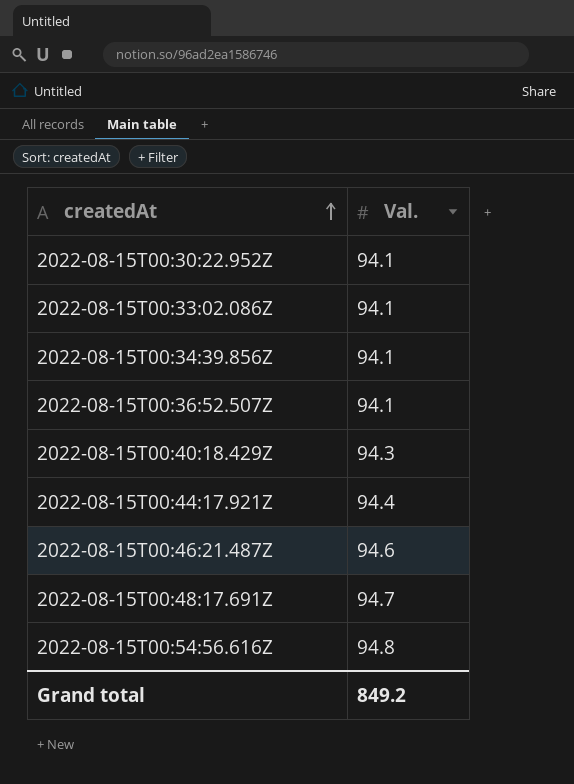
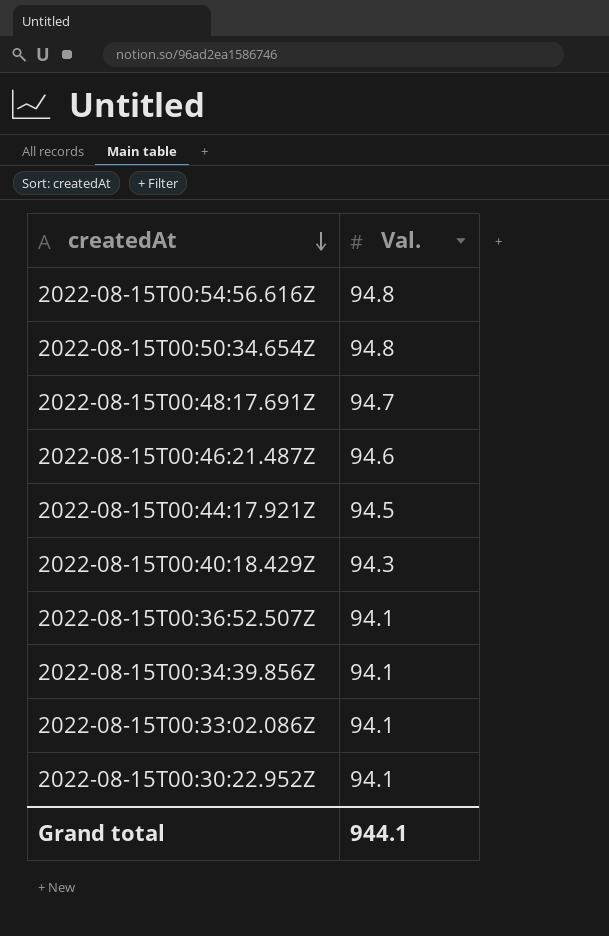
row order: createdAt ascending -> createdAt descending
row 2022-08-15T00:50:34.654Z: none -> 94.8
2022-08-15T00:44:17.921Z | Val.: 94.4 -> 94.5
Grand total | Val.: 849.2 -> 944.1

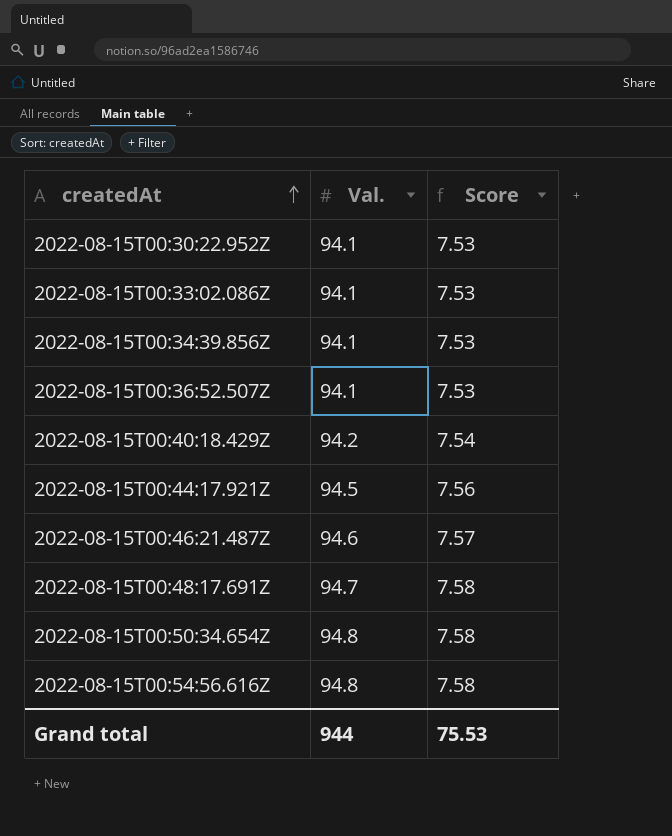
row order: createdAt descending -> createdAt ascending
column Score | formula: none -> [Val.] * 0.08
2022-08-15T00:40:18.429Z | Val.: 94.3 -> 94.2
Grand total | Val.: 944.1 -> 944

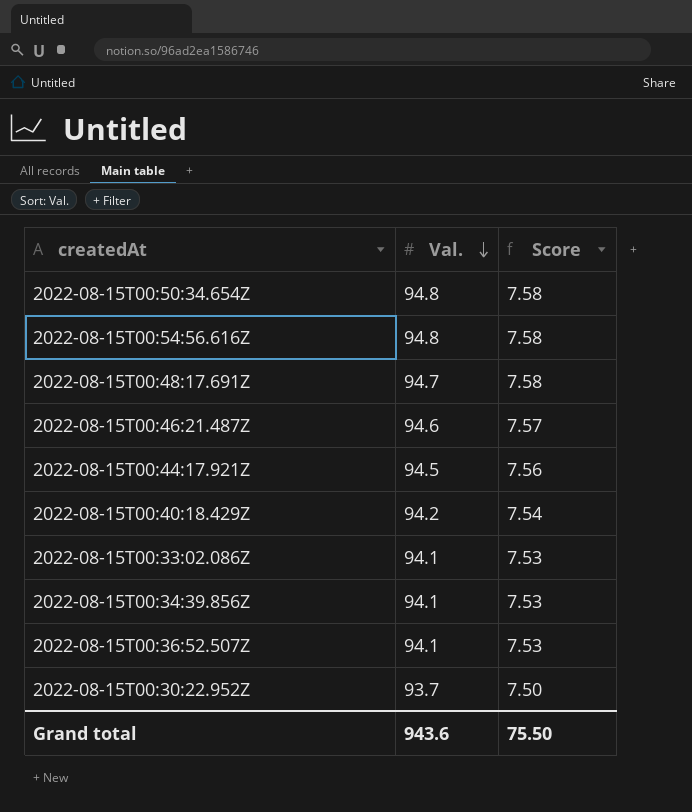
row order: createdAt ascending -> Val. descending
2022-08-15T00:30:22.952Z | Val.: 94.1 -> 93.7
2022-08-15T00:30:22.952Z | Score: 7.53 -> 7.50
Grand total | Val.: 944 -> 943.6
Grand total | Score: 75.53 -> 75.50

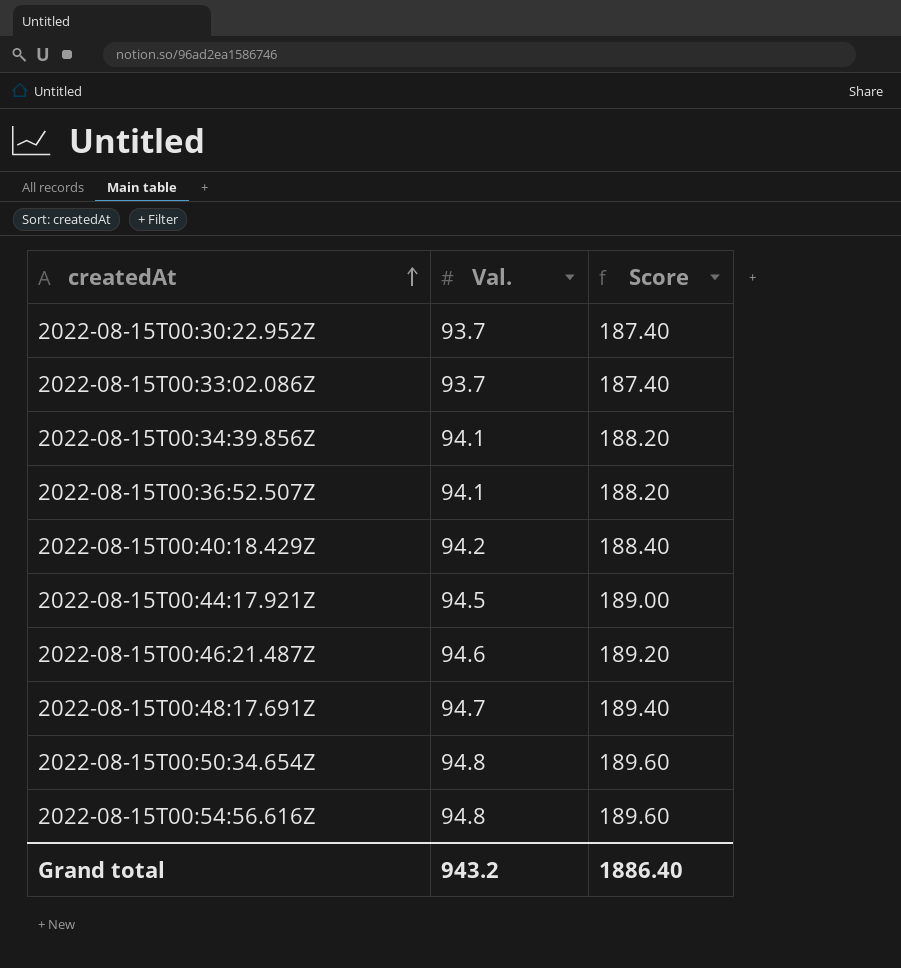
row order: Val. descending -> createdAt ascending
column Score | formula: [Val.] * 0.08 -> [Val.] * 2
2022-08-15T00:33:02.086Z | Val.: 94.1 -> 93.7
Grand total | Val.: 943.6 -> 943.2
Grand total | Score: 75.50 -> 1886.40

